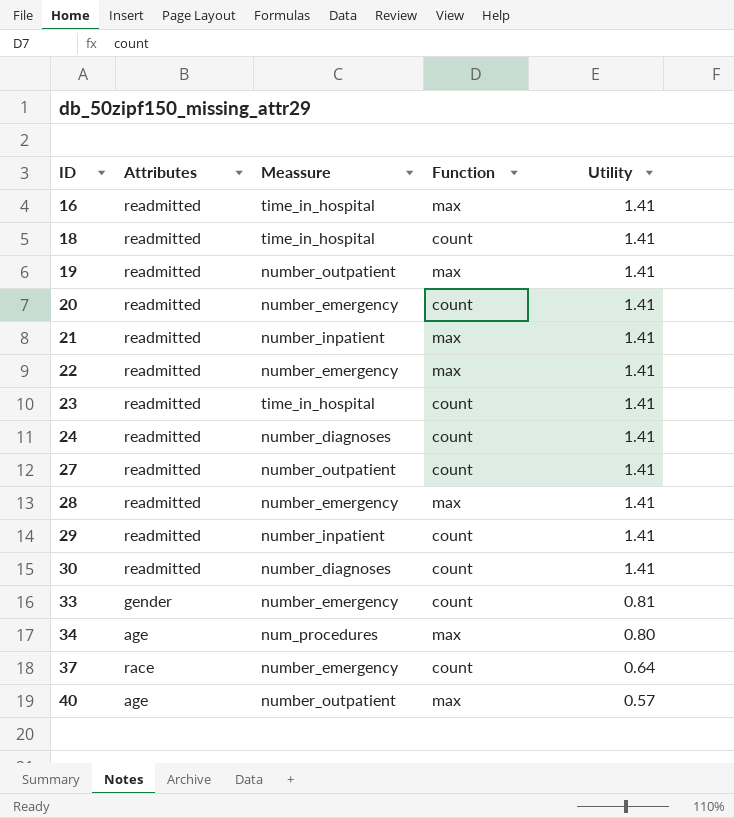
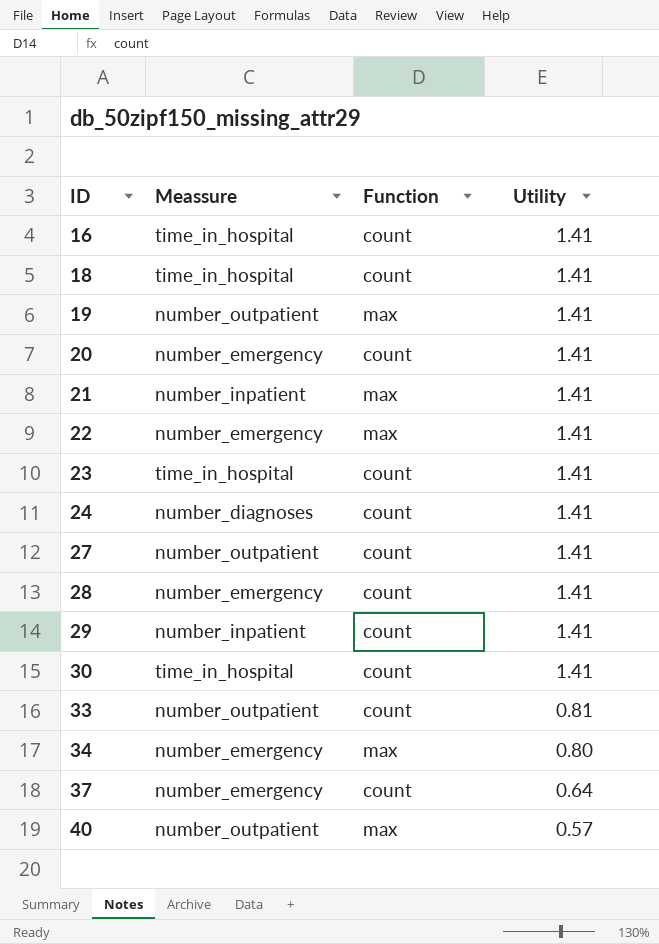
column Attributes | position: 2 -> none
16 | Function: max -> count
28 | Function: max -> count
30 | Meassure: number_diagnoses -> time_in_hospital
33 | Meassure: number_emergency -> number_outpatient
34 | Meassure: num_procedures -> number_emergency

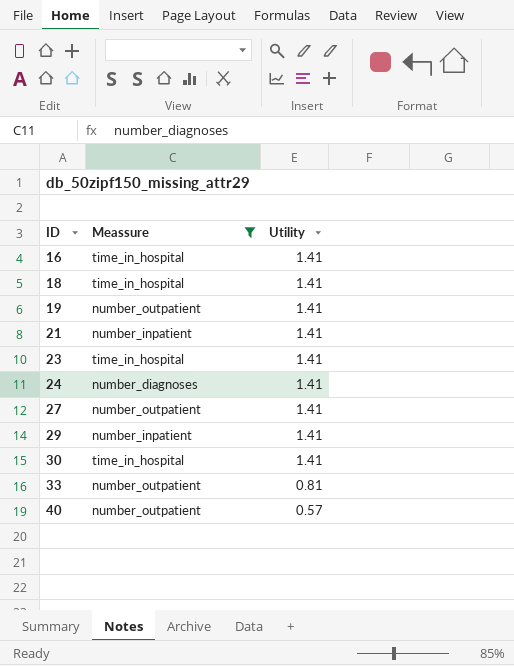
filter: none -> Meassure != number_emergency
column Function | position: 3 -> none

